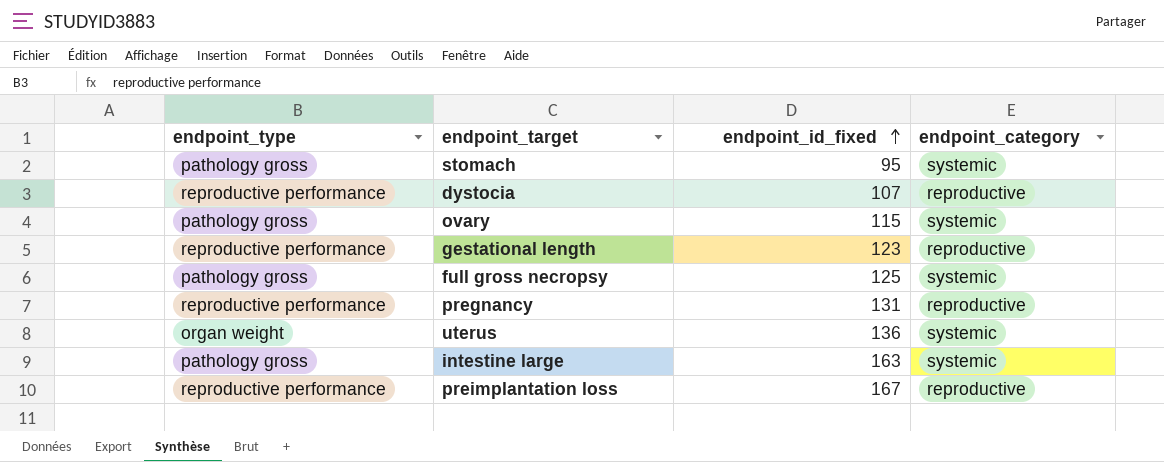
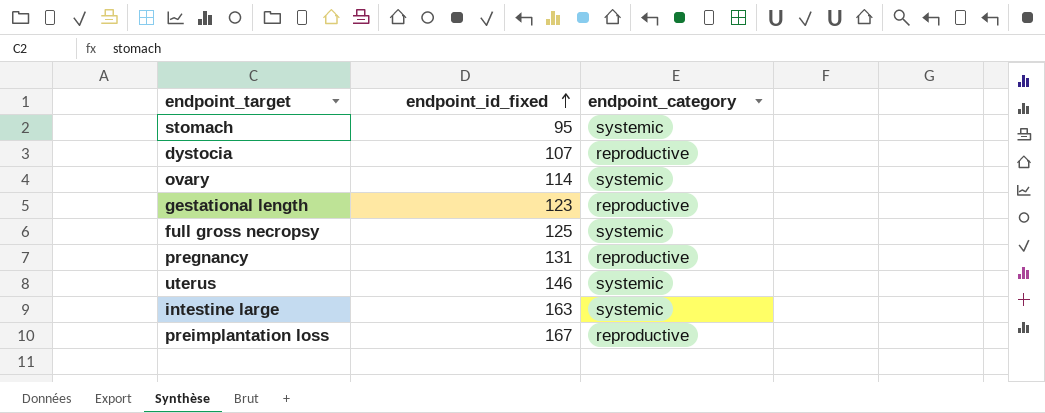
column endpoint_type | position: 1 -> none
ovary | endpoint_id_fixed: 115 -> 114
uterus | endpoint_id_fixed: 136 -> 146

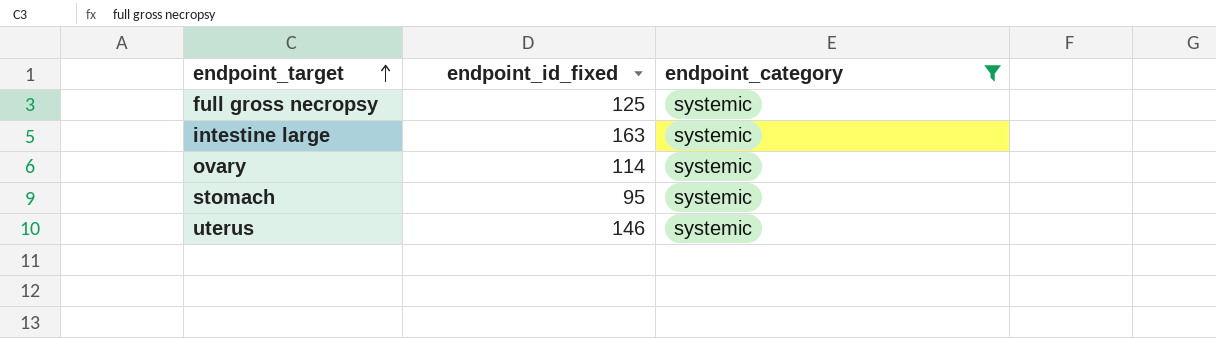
filter: none -> endpoint_category = systemic
row order: endpoint_id_fixed ascending -> endpoint_target ascending

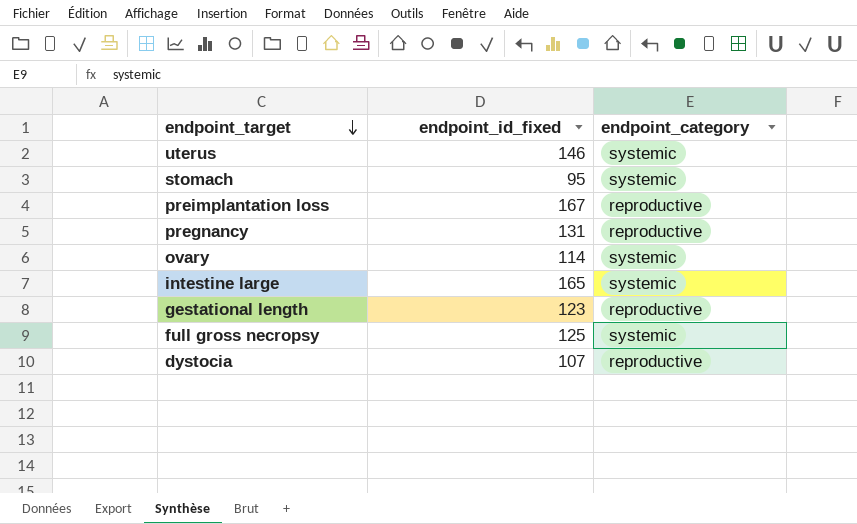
filter: endpoint_category = systemic -> none
row order: endpoint_target ascending -> endpoint_target descending
intestine large | endpoint_id_fixed: 163 -> 165

